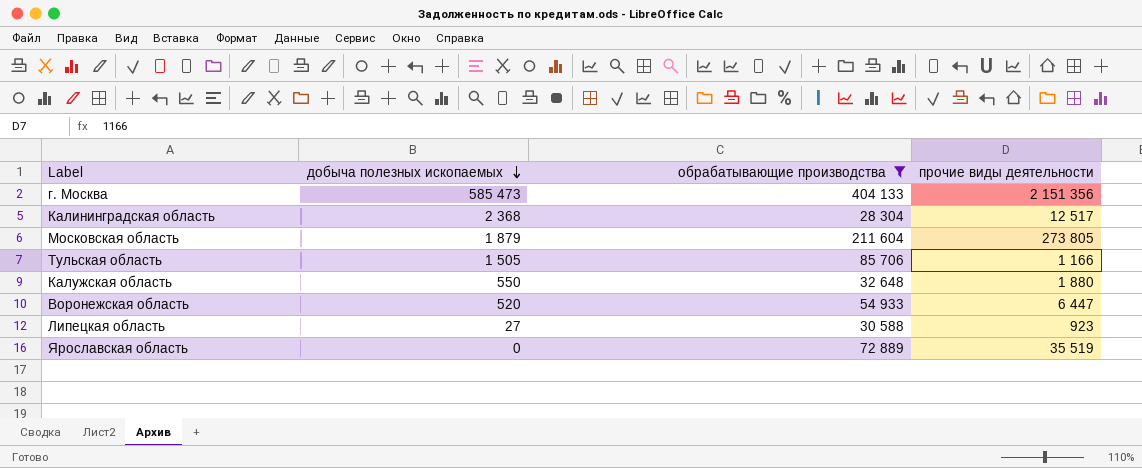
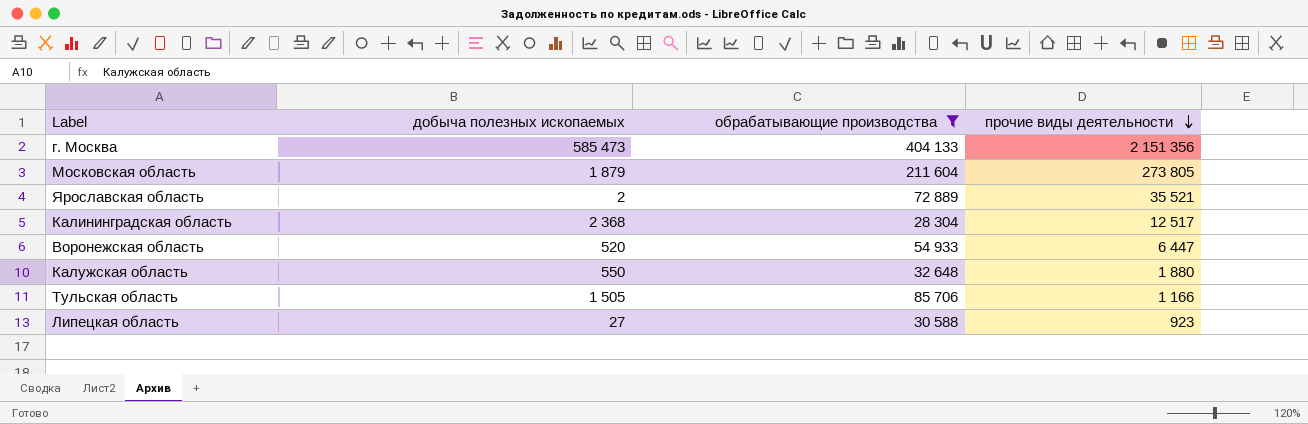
row order: добыча полезных ископаемых descending -> прочие виды деятельности descending
Ярославская область | добыча полезных ископаемых: 0 -> 2
Ярославская область | прочие виды деятельности: 35 519 -> 35 521

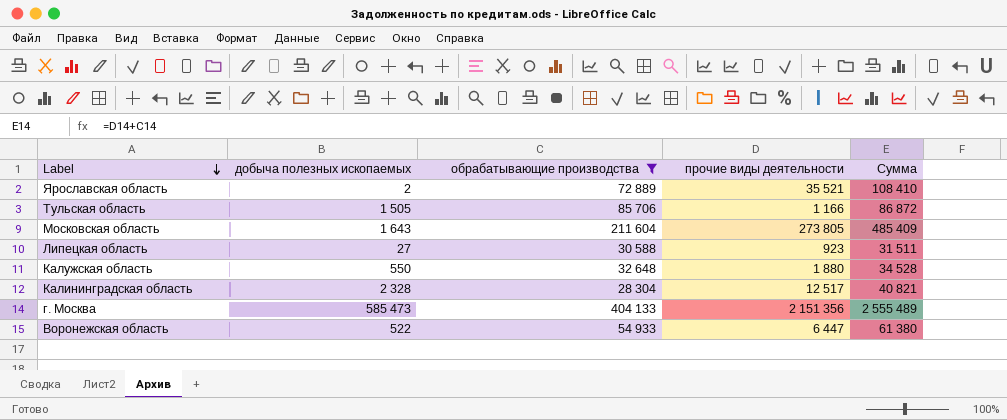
row order: прочие виды деятельности descending -> Label descending
column Сумма | formula: none -> [обрабатывающие производства] + [прочие виды деятельности]
Московская область | добыча полезных ископаемых: 1 879 -> 1 643
Калининградская область | добыча полезных ископаемых: 2 368 -> 2 328
Воронежская область | добыча полезных ископаемых: 520 -> 522

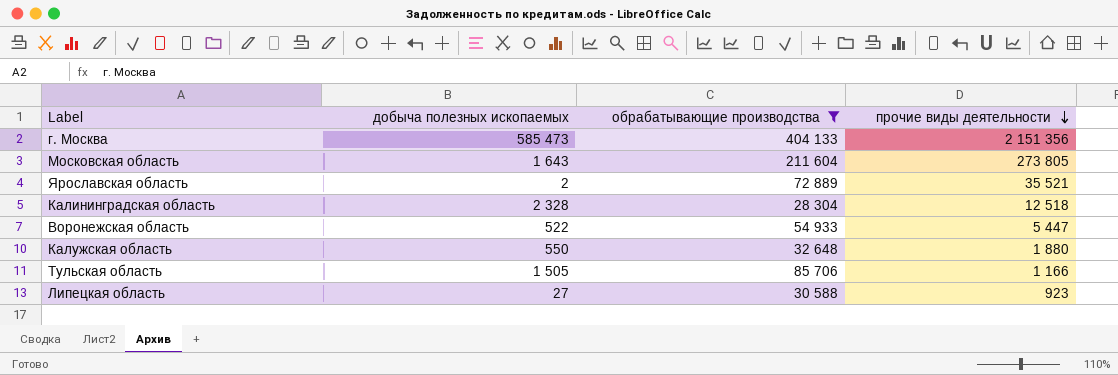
row order: Label descending -> прочие виды деятельности descending
column Сумма | formula: [обрабатывающие производства] + [прочие виды деятельности] -> none
Калининградская область | прочие виды деятельности: 12 517 -> 12 518
Воронежская область | прочие виды деятельности: 6 447 -> 5 447

